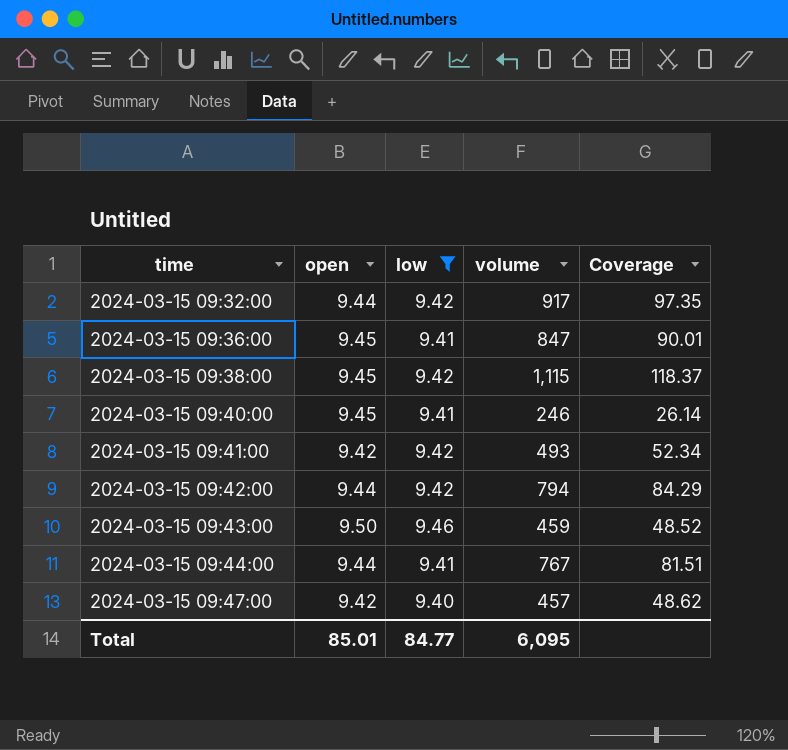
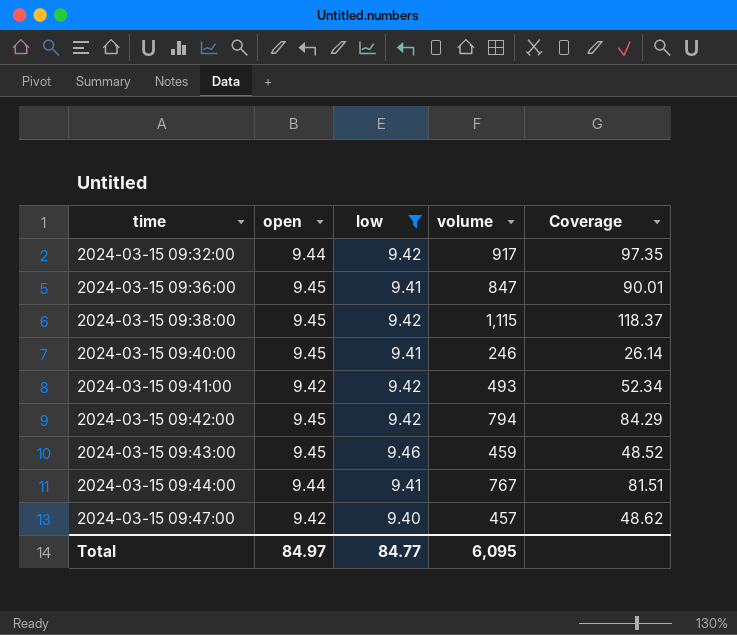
2024-03-15 09:42:00 | open: 9.44 -> 9.45
2024-03-15 09:43:00 | open: 9.50 -> 9.45
Total | open: 85.01 -> 84.97

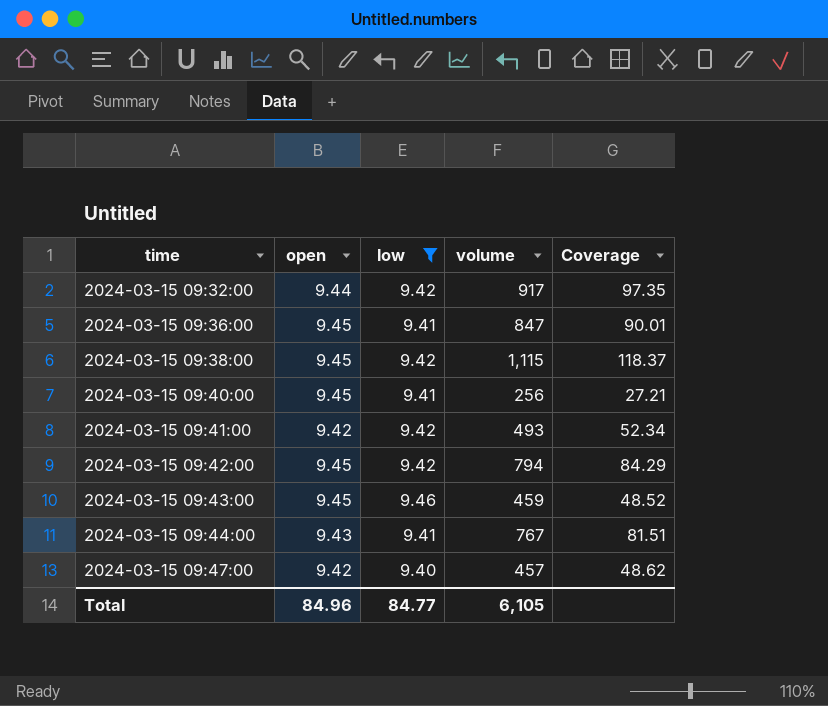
2024-03-15 09:40:00 | volume: 246 -> 256
2024-03-15 09:40:00 | Coverage: 26.14 -> 27.21
2024-03-15 09:44:00 | open: 9.44 -> 9.43
Total | open: 84.97 -> 84.96
Total | volume: 6,095 -> 6,105

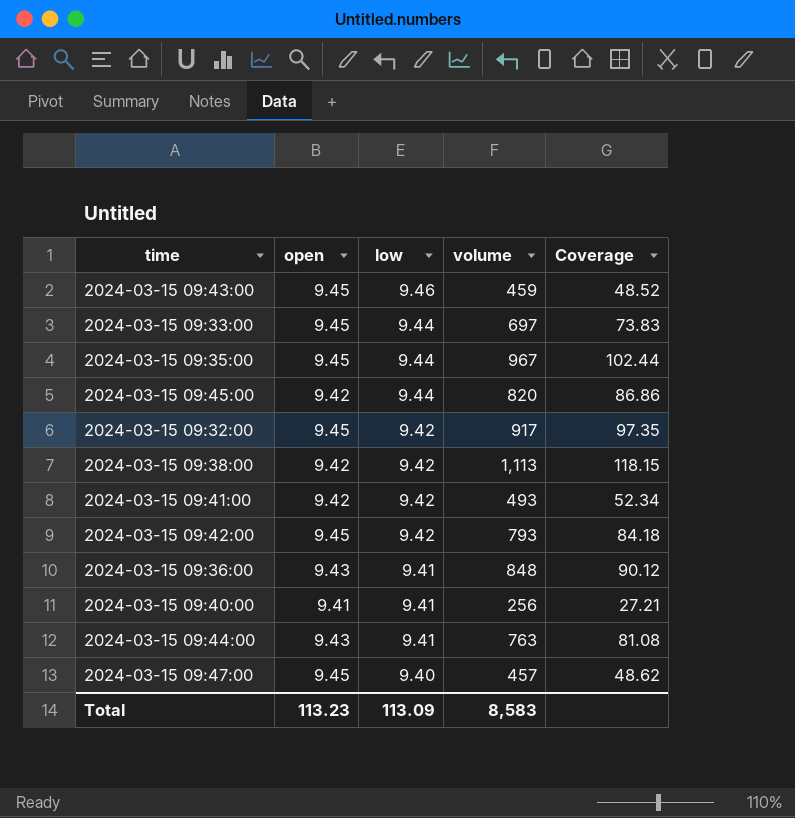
filter: low != 9.44 -> none
row order: time ascending -> low descending
2024-03-15 09:32:00 | open: 9.44 -> 9.45
2024-03-15 09:38:00 | open: 9.45 -> 9.42
2024-03-15 09:38:00 | volume: 1,115 -> 1,113
2024-03-15 09:38:00 | Coverage: 118.37 -> 118.15
2024-03-15 09:42:00 | volume: 794 -> 793
2024-03-15 09:42:00 | Coverage: 84.29 -> 84.18
2024-03-15 09:36:00 | open: 9.45 -> 9.43
2024-03-15 09:36:00 | volume: 847 -> 848
2024-03-15 09:36:00 | Coverage: 90.01 -> 90.12
2024-03-15 09:40:00 | open: 9.45 -> 9.41
2024-03-15 09:44:00 | volume: 767 -> 763
2024-03-15 09:44:00 | Coverage: 81.51 -> 81.08
2024-03-15 09:47:00 | open: 9.42 -> 9.45
Total | open: 84.96 -> 113.23
Total | low: 84.77 -> 113.09
Total | volume: 6,105 -> 8,583

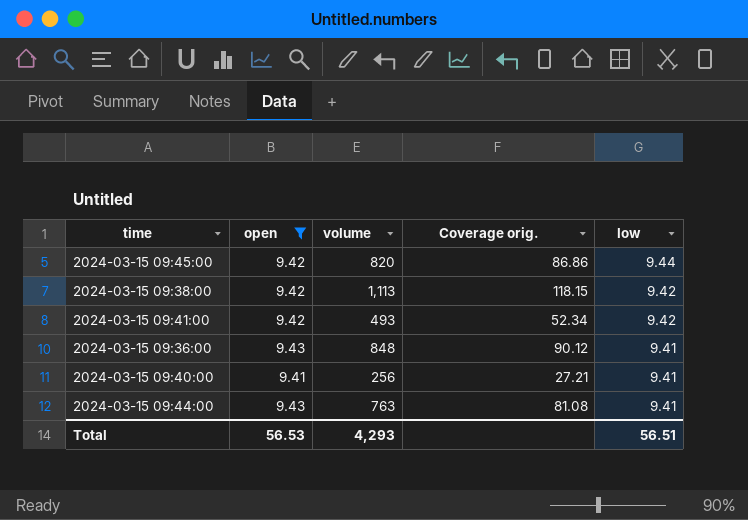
filter: none -> open != 9.45
column name: Coverage -> Coverage orig.
column low | position: 3 -> 5
Total | open: 113.23 -> 56.53
Total | volume: 8,583 -> 4,293
Total | low: 113.09 -> 56.51

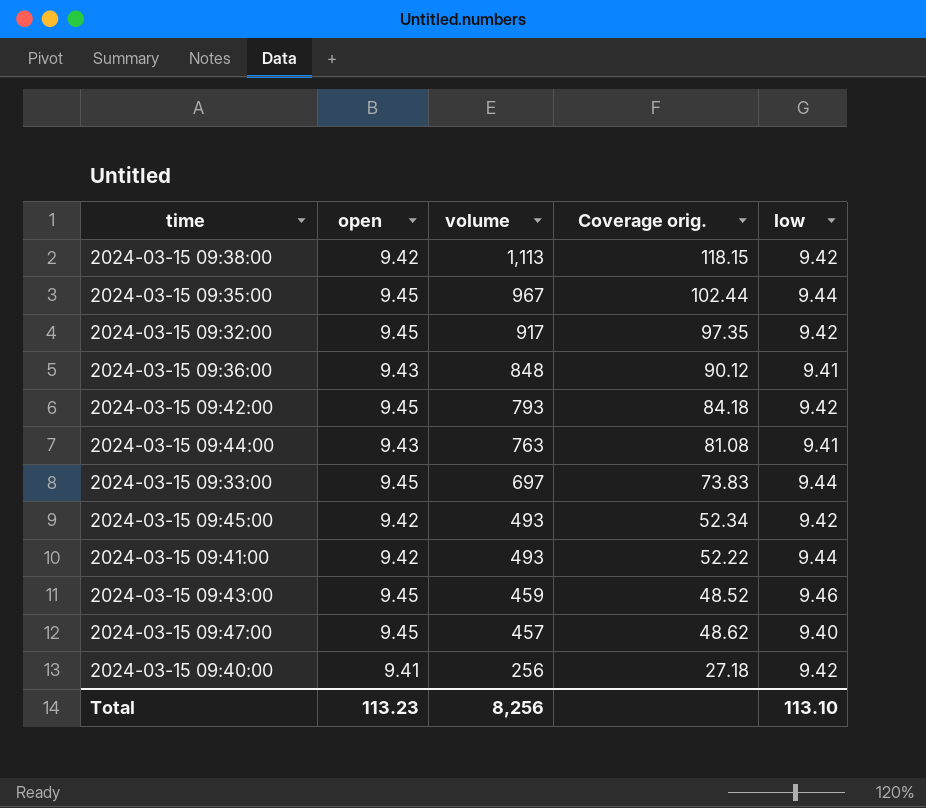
filter: open != 9.45 -> none
row order: low descending -> volume descending
2024-03-15 09:45:00 | volume: 820 -> 493
2024-03-15 09:45:00 | Coverage orig.: 86.86 -> 52.34
2024-03-15 09:45:00 | low: 9.44 -> 9.42
2024-03-15 09:41:00 | Coverage orig.: 52.34 -> 52.22
2024-03-15 09:41:00 | low: 9.42 -> 9.44
2024-03-15 09:40:00 | Coverage orig.: 27.21 -> 27.18
2024-03-15 09:40:00 | low: 9.41 -> 9.42
Total | open: 56.53 -> 113.23
Total | volume: 4,293 -> 8,256
Total | low: 56.51 -> 113.10

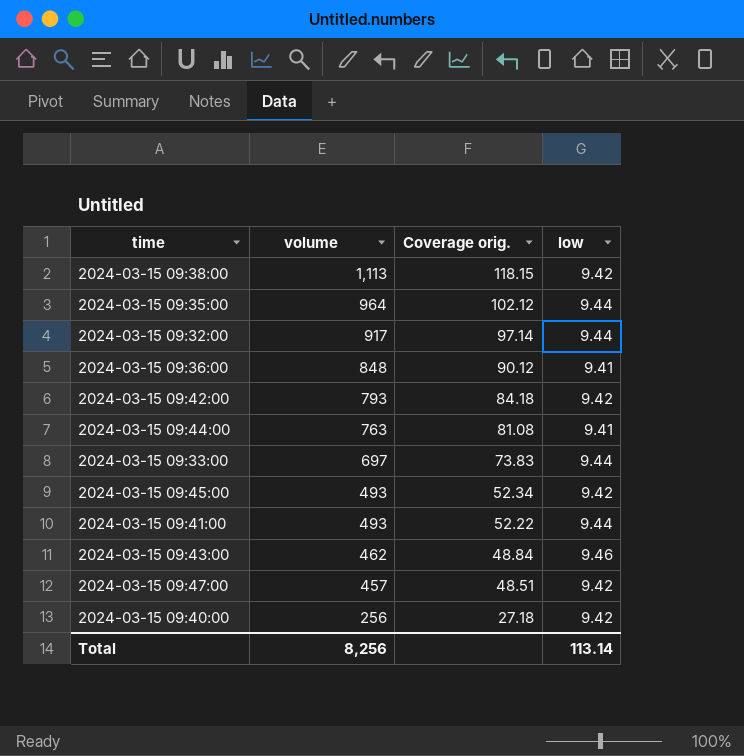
column open | position: 2 -> none
2024-03-15 09:35:00 | volume: 967 -> 964
2024-03-15 09:35:00 | Coverage orig.: 102.44 -> 102.12
2024-03-15 09:32:00 | Coverage orig.: 97.35 -> 97.14
2024-03-15 09:32:00 | low: 9.42 -> 9.44
2024-03-15 09:43:00 | volume: 459 -> 462
2024-03-15 09:43:00 | Coverage orig.: 48.52 -> 48.84
2024-03-15 09:47:00 | Coverage orig.: 48.62 -> 48.51
2024-03-15 09:47:00 | low: 9.40 -> 9.42
Total | low: 113.10 -> 113.14

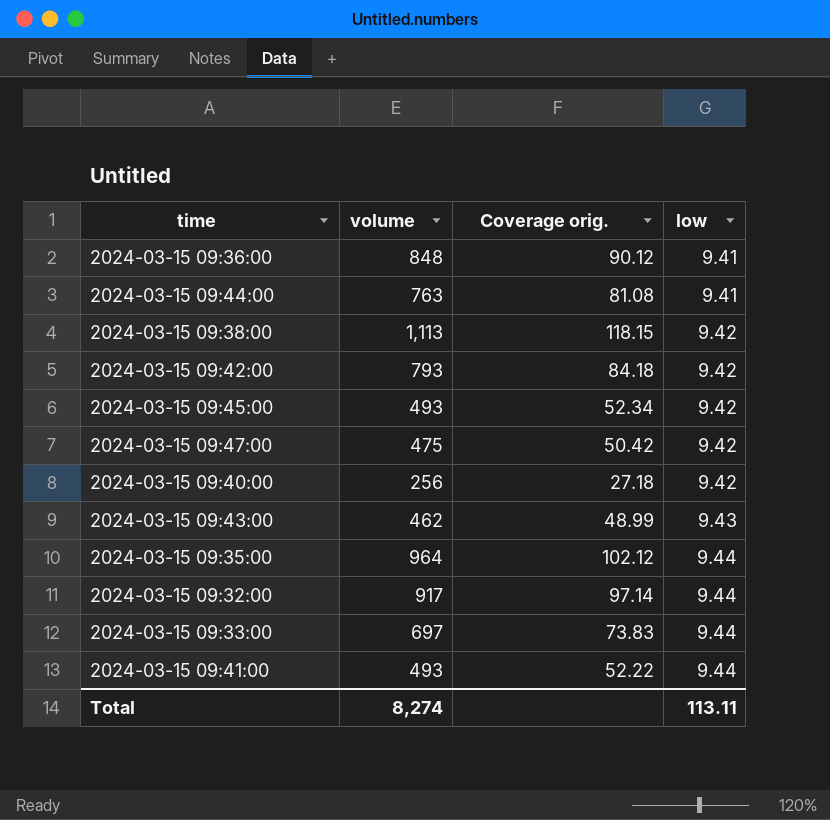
row order: volume descending -> low ascending
2024-03-15 09:47:00 | volume: 457 -> 475
2024-03-15 09:47:00 | Coverage orig.: 48.51 -> 50.42
2024-03-15 09:43:00 | Coverage orig.: 48.84 -> 48.99
2024-03-15 09:43:00 | low: 9.46 -> 9.43
Total | volume: 8,256 -> 8,274
Total | low: 113.14 -> 113.11

